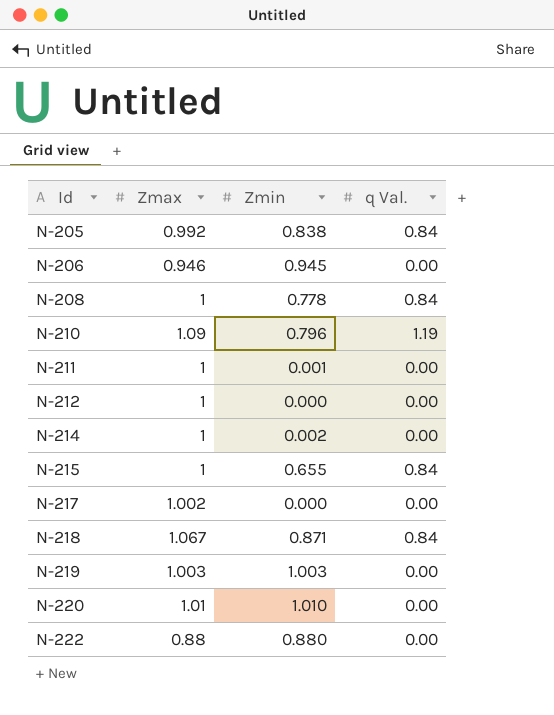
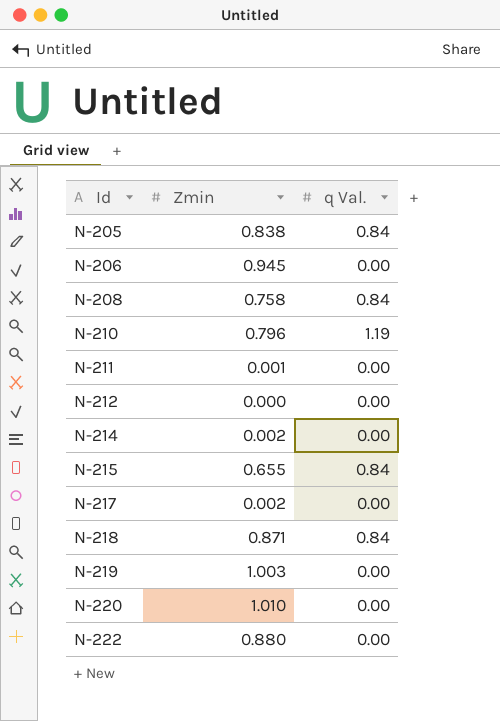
column Zmax | position: 2 -> none
N-208 | Zmin: 0.778 -> 0.758
N-217 | Zmin: 0.000 -> 0.002

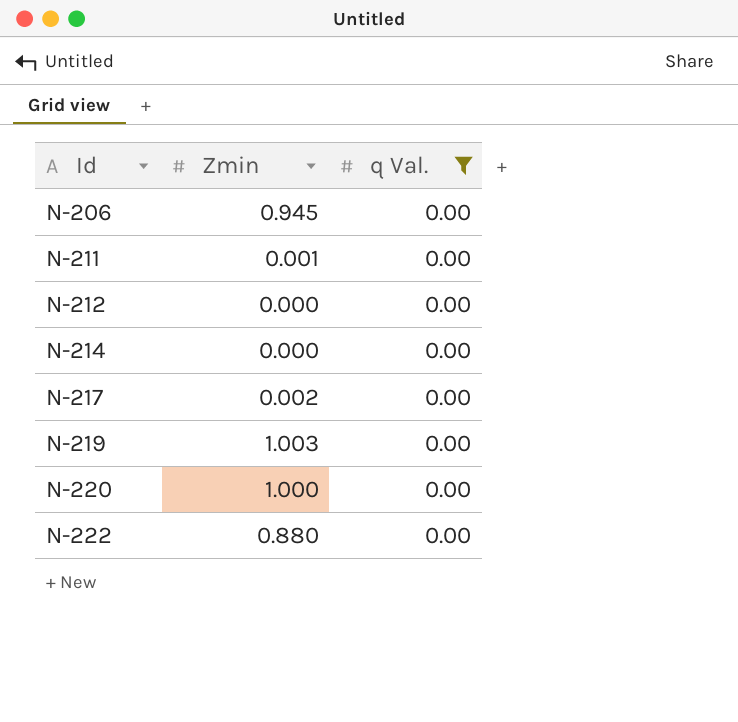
filter: none -> q Val. = 0.00
N-214 | Zmin: 0.002 -> 0.000
N-220 | Zmin: 1.010 -> 1.000

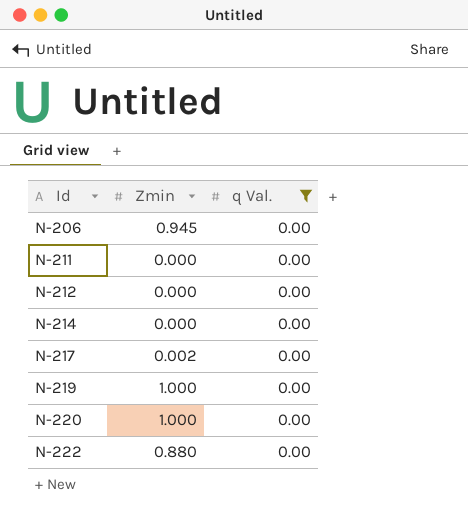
N-211 | Zmin: 0.001 -> 0.000
N-219 | Zmin: 1.003 -> 1.000

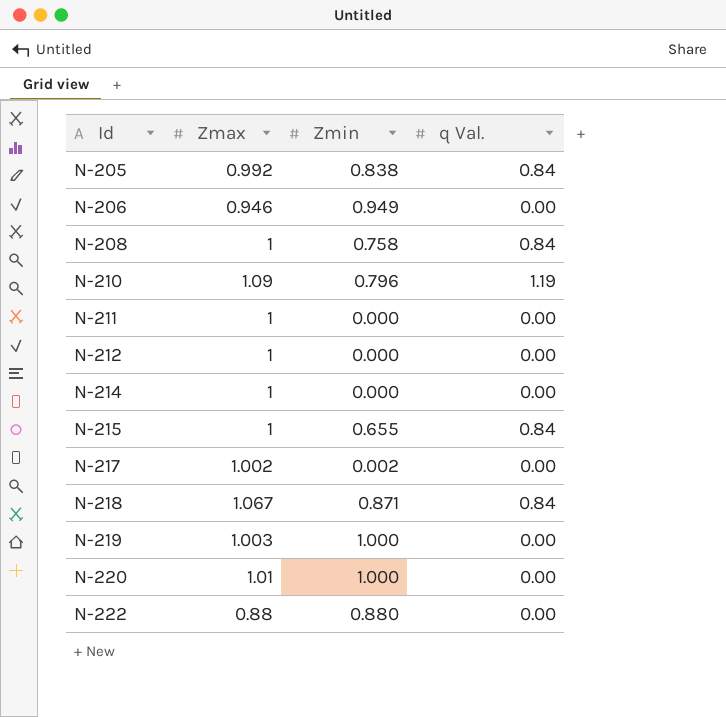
filter: q Val. = 0.00 -> none
column Zmax | position: none -> 2
N-206 | Zmin: 0.945 -> 0.949

